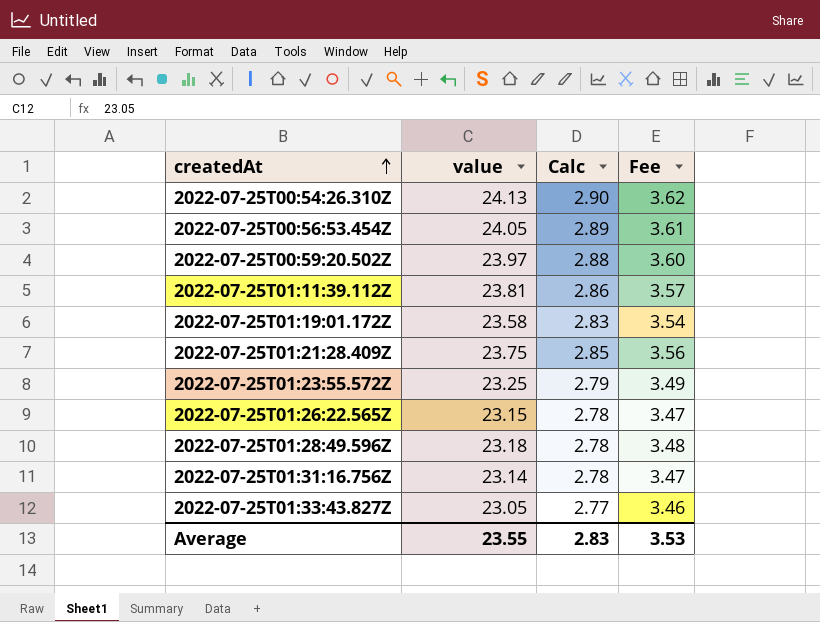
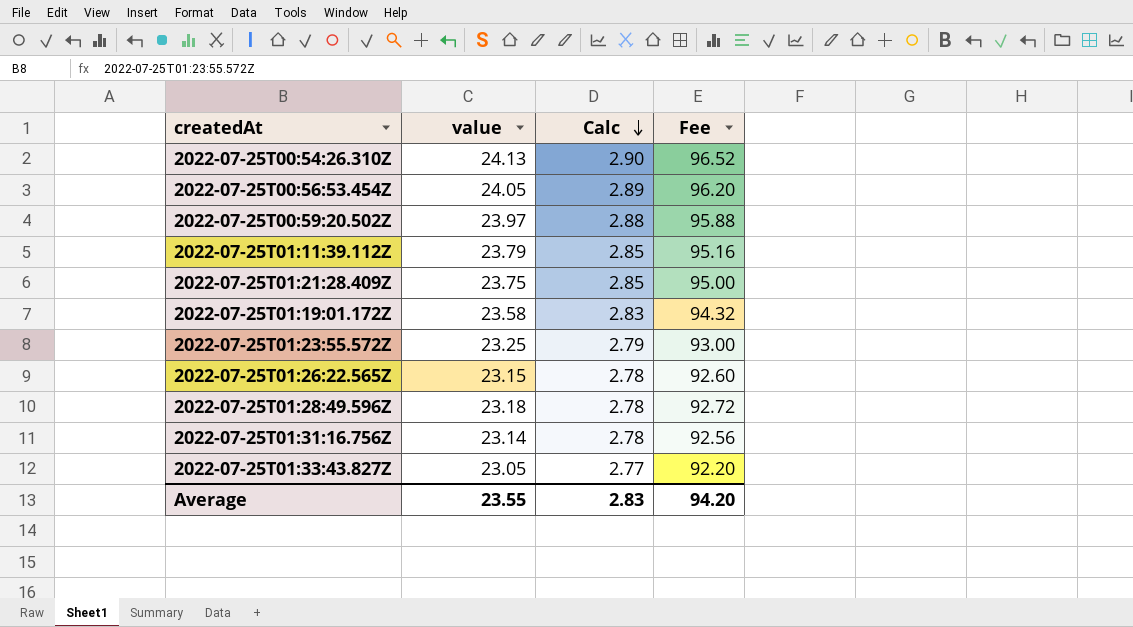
row order: createdAt ascending -> Calc descending
column Fee | formula: [value] * 0.15 -> [value] * 4
2022-07-25T01:11:39.112Z | value: 23.81 -> 23.79
2022-07-25T01:11:39.112Z | Calc: 2.86 -> 2.85
Average | Fee: 3.53 -> 94.20

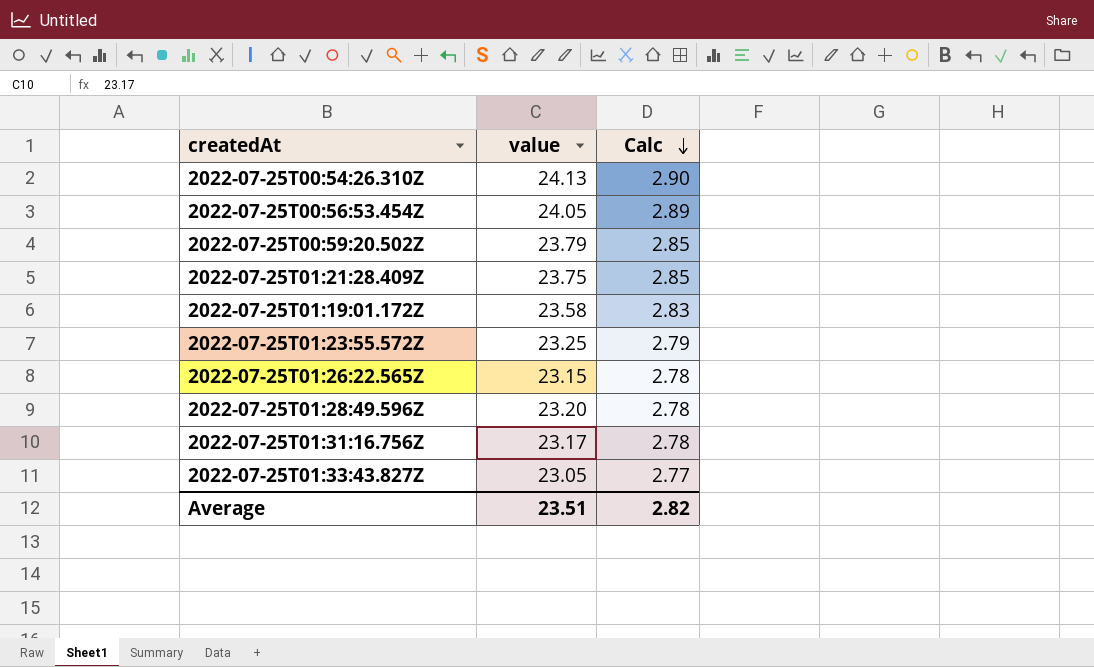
column Fee | formula: [value] * 4 -> none
row 2022-07-25T01:11:39.112Z: 23.79 | 2.85 | 95.16 -> none
2022-07-25T00:59:20.502Z | value: 23.97 -> 23.79
2022-07-25T00:59:20.502Z | Calc: 2.88 -> 2.85
2022-07-25T01:28:49.596Z | value: 23.18 -> 23.20
2022-07-25T01:31:16.756Z | value: 23.14 -> 23.17
Average | value: 23.55 -> 23.51
Average | Calc: 2.83 -> 2.82

